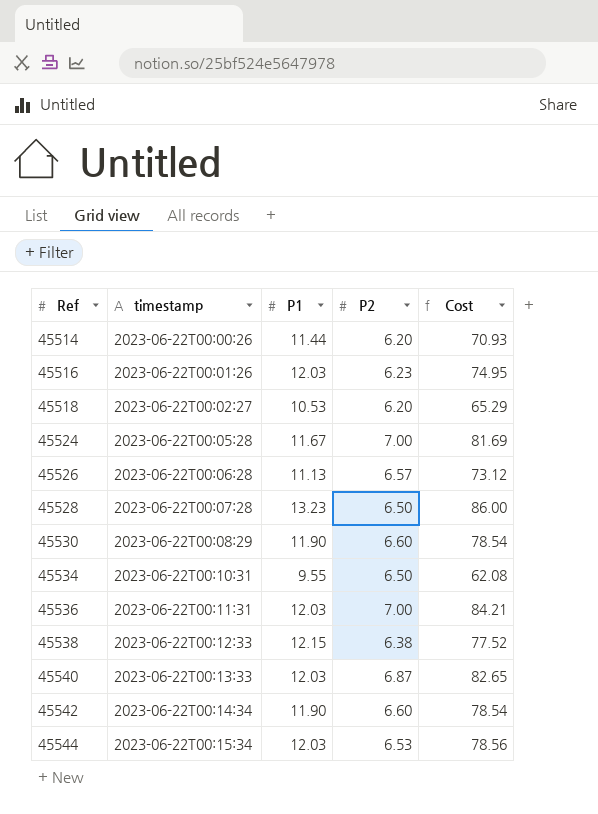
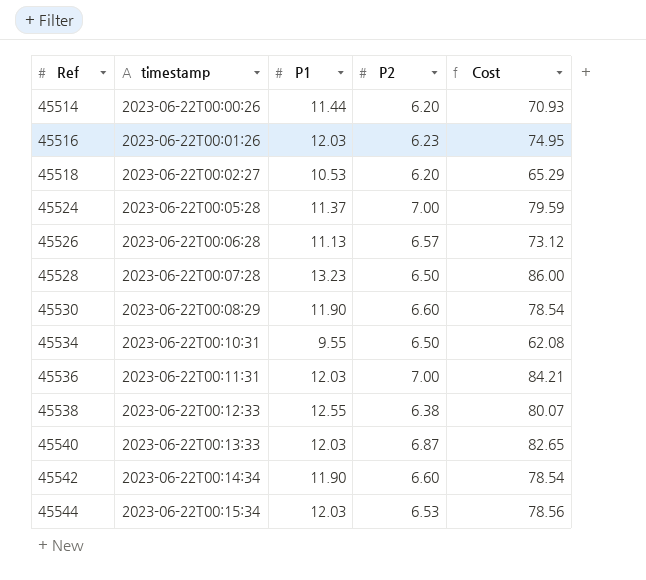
45524 | P1: 11.67 -> 11.37
45524 | Cost: 81.69 -> 79.59
45538 | P1: 12.15 -> 12.55
45538 | Cost: 77.52 -> 80.07

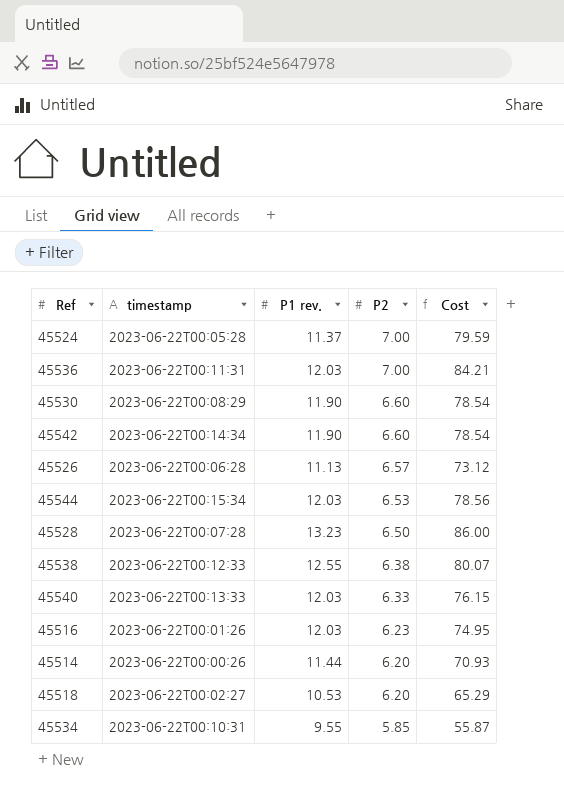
row order: Ref ascending -> P2 descending
column name: P1 -> P1 rev.
45540 | P2: 6.87 -> 6.33
45540 | Cost: 82.65 -> 76.15
45534 | P2: 6.50 -> 5.85
45534 | Cost: 62.08 -> 55.87

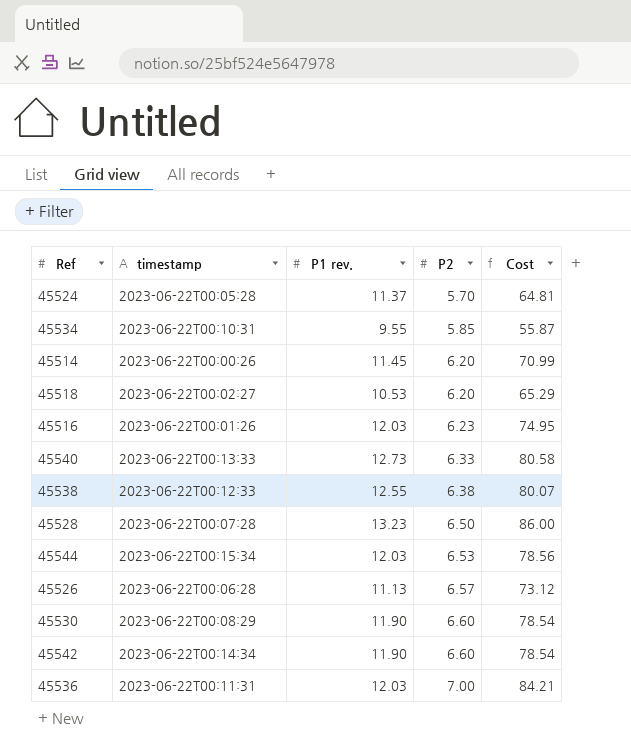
row order: P2 descending -> P2 ascending
45524 | P2: 7.00 -> 5.70
45524 | Cost: 79.59 -> 64.81
45514 | P1 rev.: 11.44 -> 11.45
45514 | Cost: 70.93 -> 70.99
45540 | P1 rev.: 12.03 -> 12.73
45540 | Cost: 76.15 -> 80.58

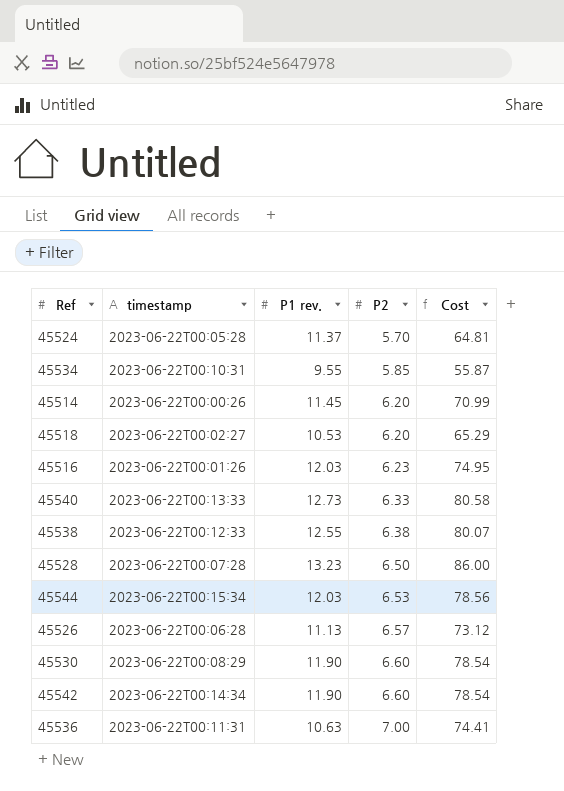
45536 | P1 rev.: 12.03 -> 10.63
45536 | Cost: 84.21 -> 74.41

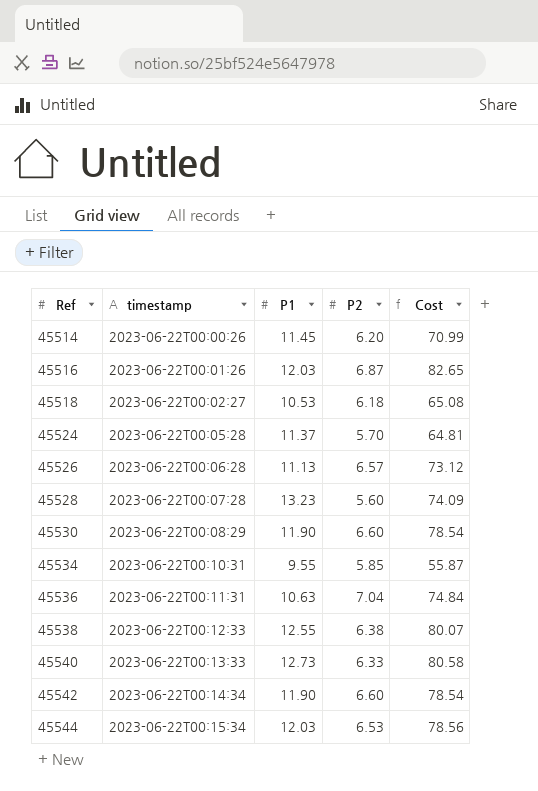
row order: P2 ascending -> Ref ascending
column name: P1 rev. -> P1
45516 | P2: 6.23 -> 6.87
45516 | Cost: 74.95 -> 82.65
45518 | P2: 6.20 -> 6.18
45518 | Cost: 65.29 -> 65.08
45528 | P2: 6.50 -> 5.60
45528 | Cost: 86.00 -> 74.09
45536 | P2: 7.00 -> 7.04
45536 | Cost: 74.41 -> 74.84

